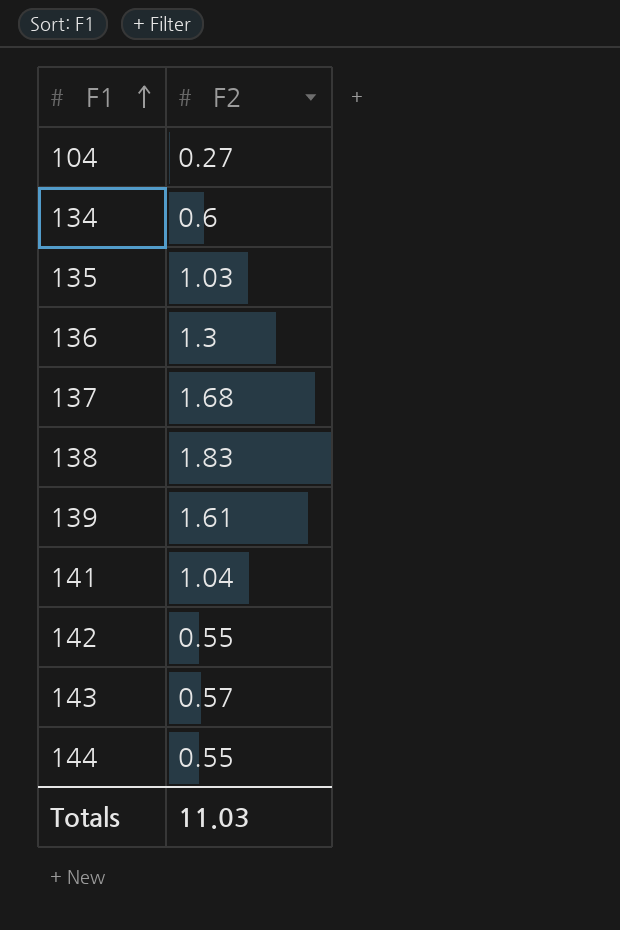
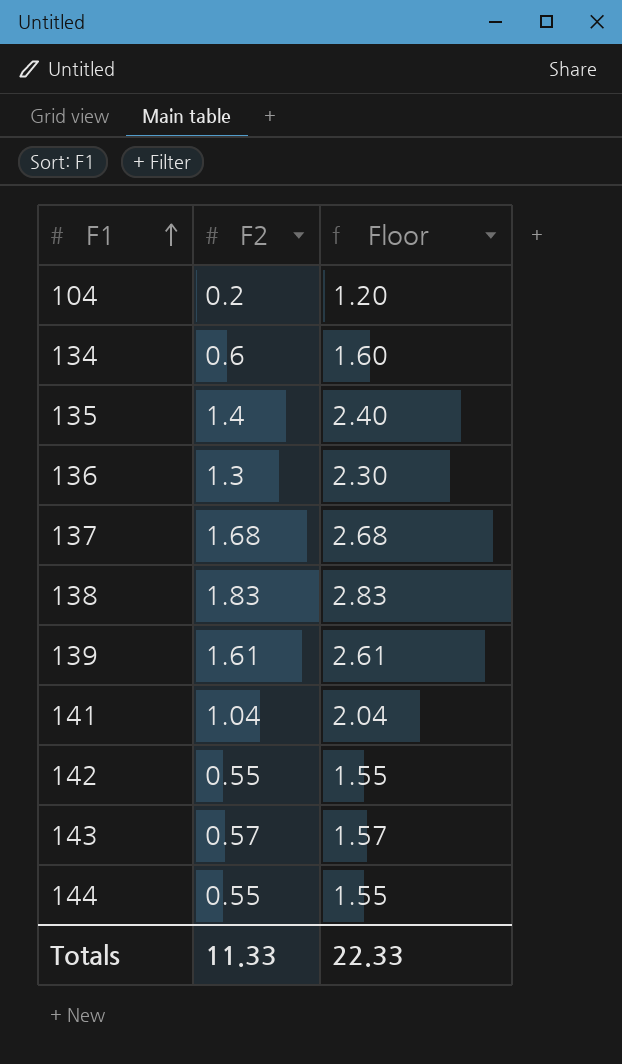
column Floor | formula: none -> [F2] + 1
104 | F2: 0.27 -> 0.2
135 | F2: 1.03 -> 1.4
Totals | F2: 11.03 -> 11.33

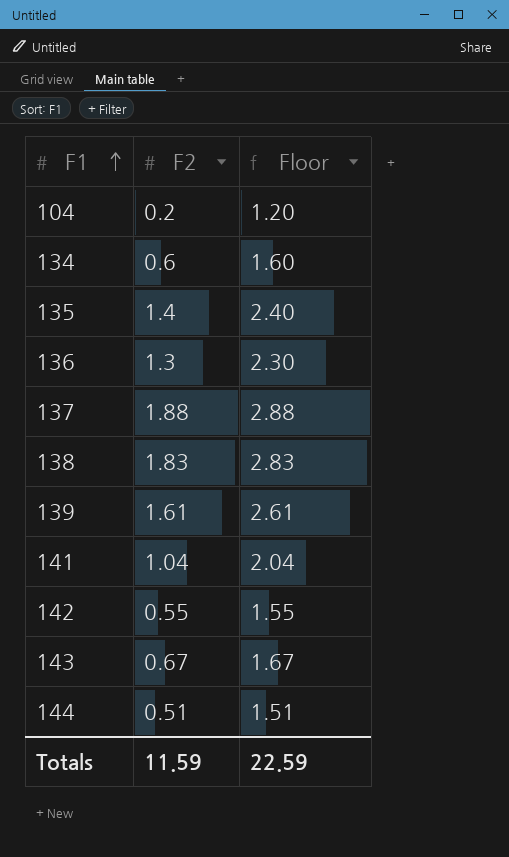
137 | F2: 1.68 -> 1.88
137 | Floor: 2.68 -> 2.88
143 | F2: 0.57 -> 0.67
143 | Floor: 1.57 -> 1.67
144 | F2: 0.55 -> 0.51
144 | Floor: 1.55 -> 1.51
Totals | F2: 11.33 -> 11.59
Totals | Floor: 22.33 -> 22.59

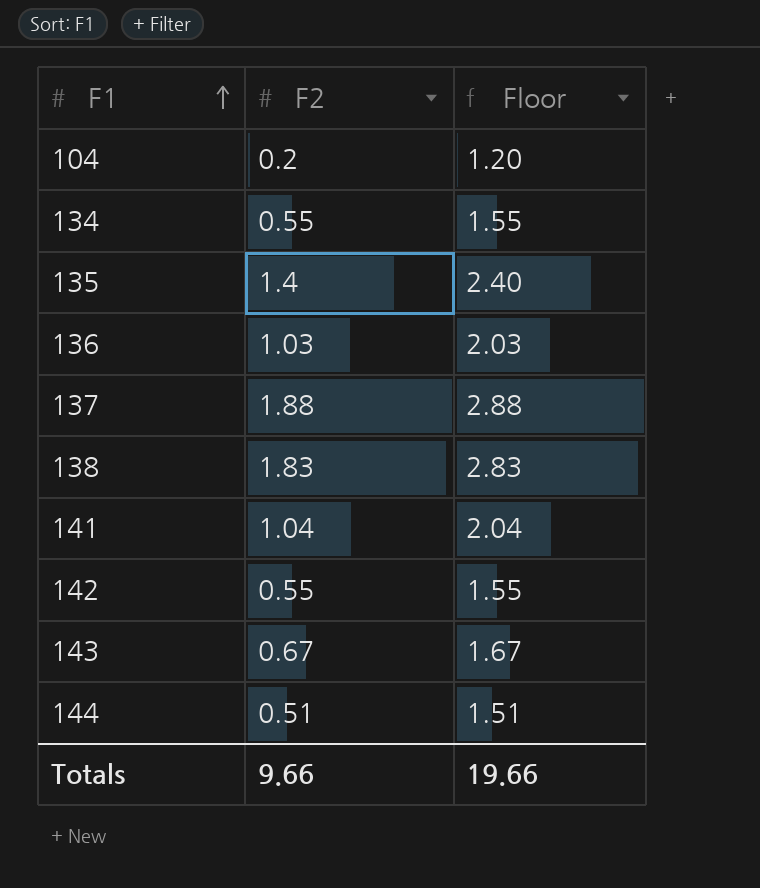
row 139: 1.61 | 2.61 -> none
134 | F2: 0.6 -> 0.55
134 | Floor: 1.60 -> 1.55
136 | F2: 1.3 -> 1.03
136 | Floor: 2.30 -> 2.03
Totals | F2: 11.59 -> 9.66
Totals | Floor: 22.59 -> 19.66

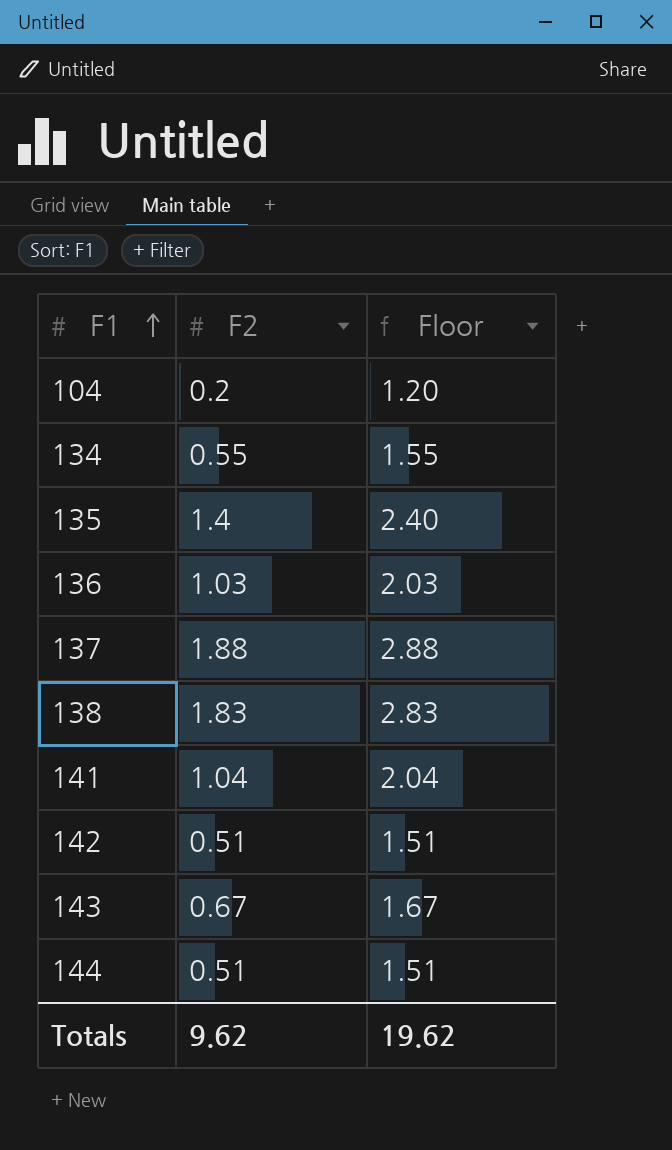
142 | F2: 0.55 -> 0.51
142 | Floor: 1.55 -> 1.51
Totals | F2: 9.66 -> 9.62
Totals | Floor: 19.66 -> 19.62

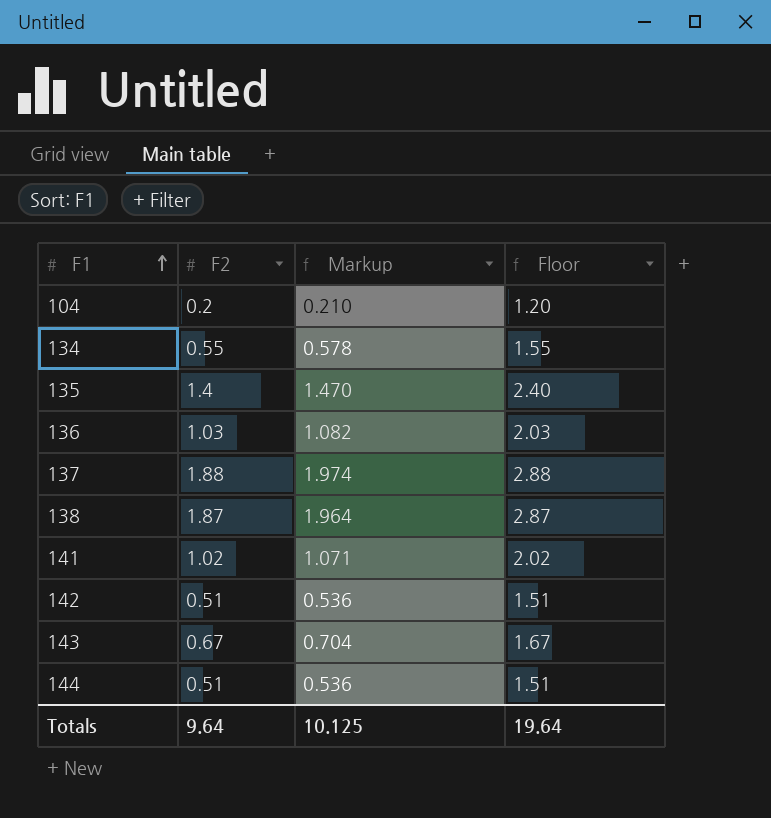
column Markup | formula: none -> [F2] * 1.05
138 | F2: 1.83 -> 1.87
138 | Floor: 2.83 -> 2.87
141 | F2: 1.04 -> 1.02
141 | Floor: 2.04 -> 2.02
Totals | F2: 9.62 -> 9.64
Totals | Floor: 19.62 -> 19.64

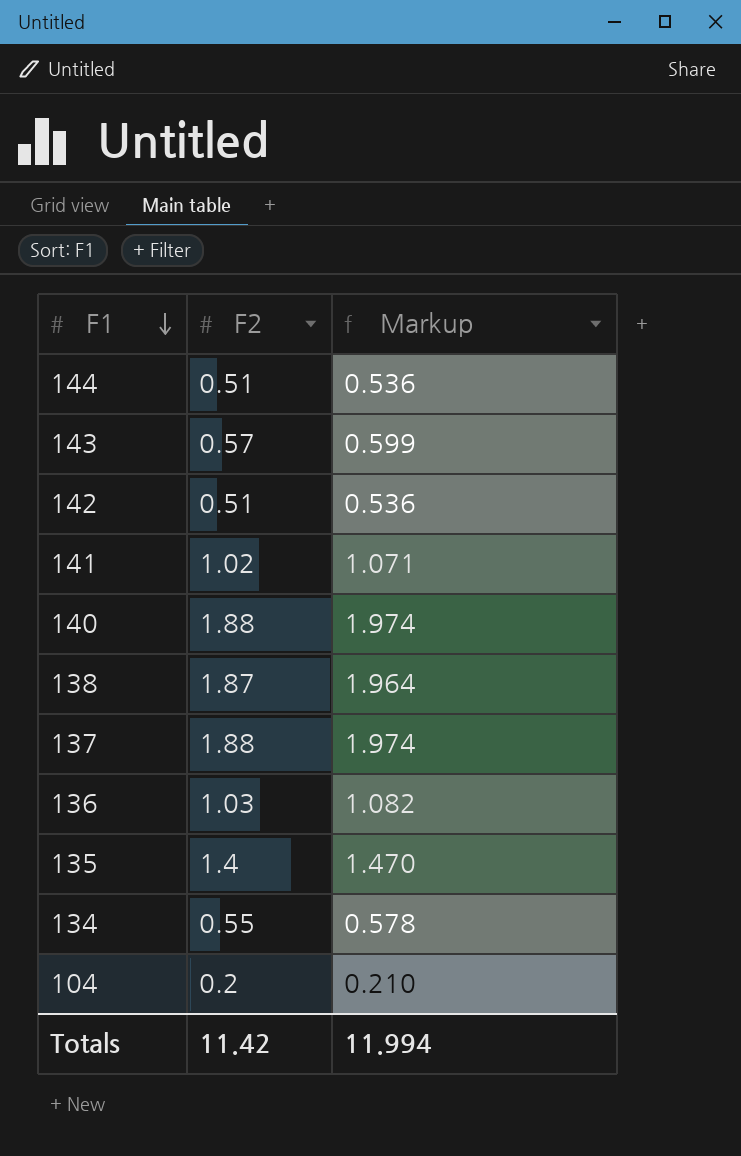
row order: F1 ascending -> F1 descending
column Floor | formula: [F2] + 1 -> none
143 | F2: 0.67 -> 0.57
143 | Markup: 0.704 -> 0.599
row 140: none -> 1.88 | 1.974
Totals | F2: 9.64 -> 11.42
Totals | Markup: 10.125 -> 11.994

